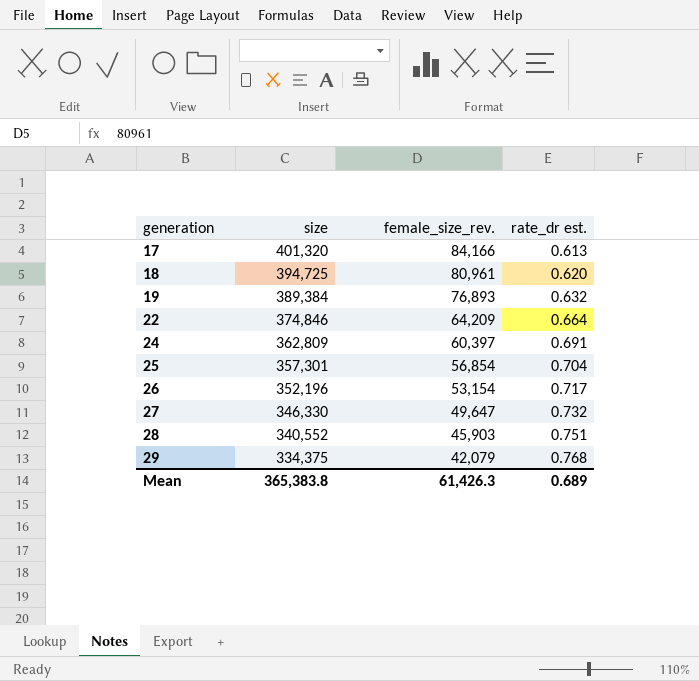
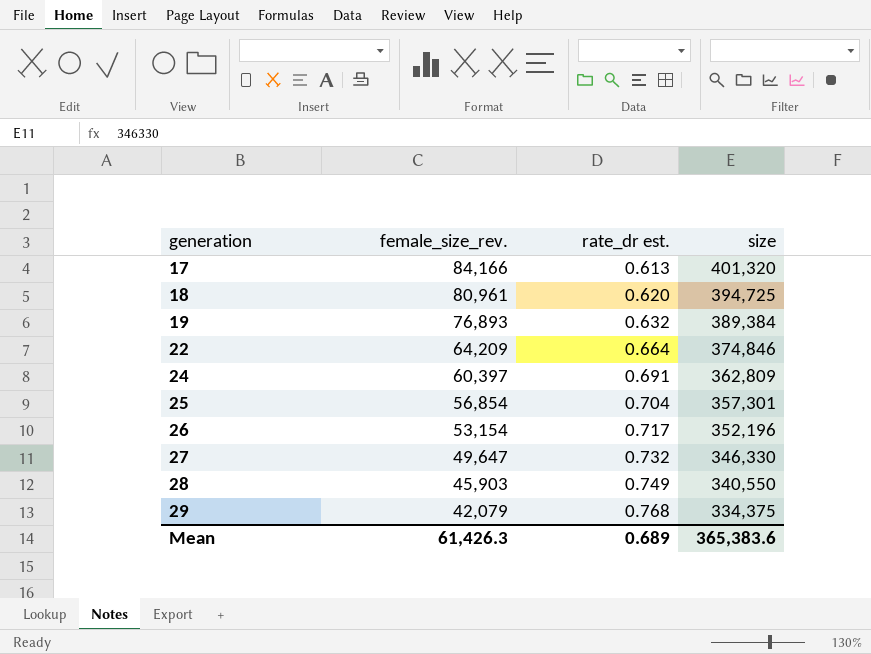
column size | position: 2 -> 4
28 | rate_dr est.: 0.751 -> 0.749
28 | size: 340,552 -> 340,550
Mean | size: 365,383.8 -> 365,383.6

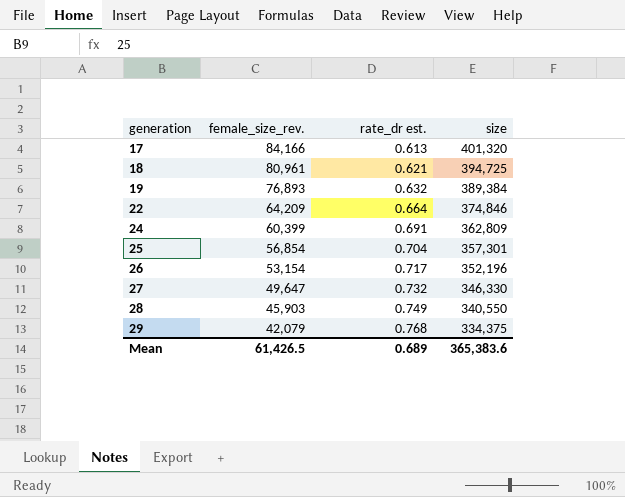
18 | rate_dr est.: 0.620 -> 0.621
24 | female_size_rev.: 60,397 -> 60,399
Mean | female_size_rev.: 61,426.3 -> 61,426.5

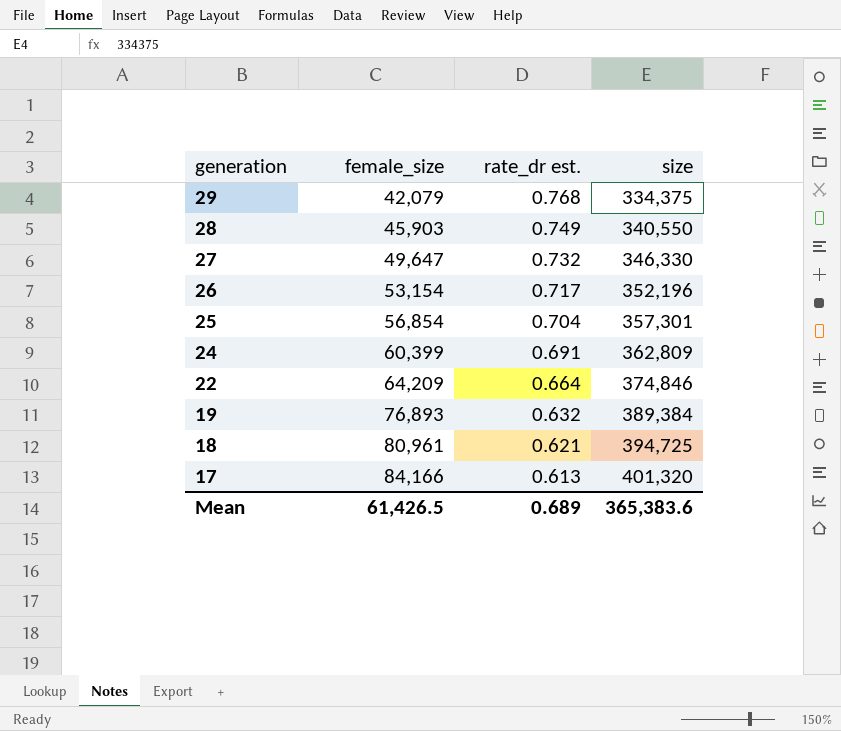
row order: generation ascending -> generation descending
column name: female_size_rev. -> female_size

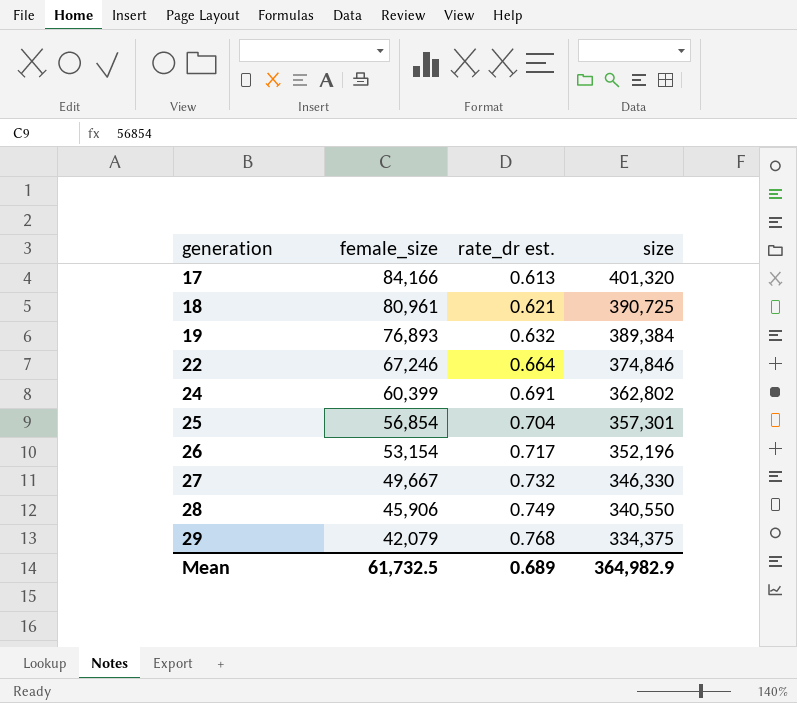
row order: generation descending -> generation ascending
18 | size: 394,725 -> 390,725
22 | female_size: 64,209 -> 67,246
24 | size: 362,809 -> 362,802
27 | female_size: 49,647 -> 49,667
28 | female_size: 45,903 -> 45,906
Mean | female_size: 61,426.5 -> 61,732.5
Mean | size: 365,383.6 -> 364,982.9

